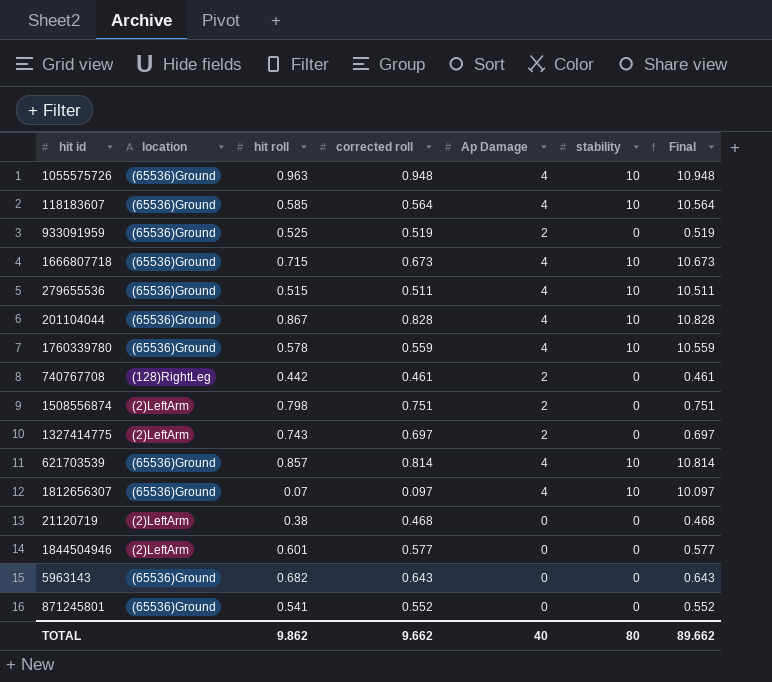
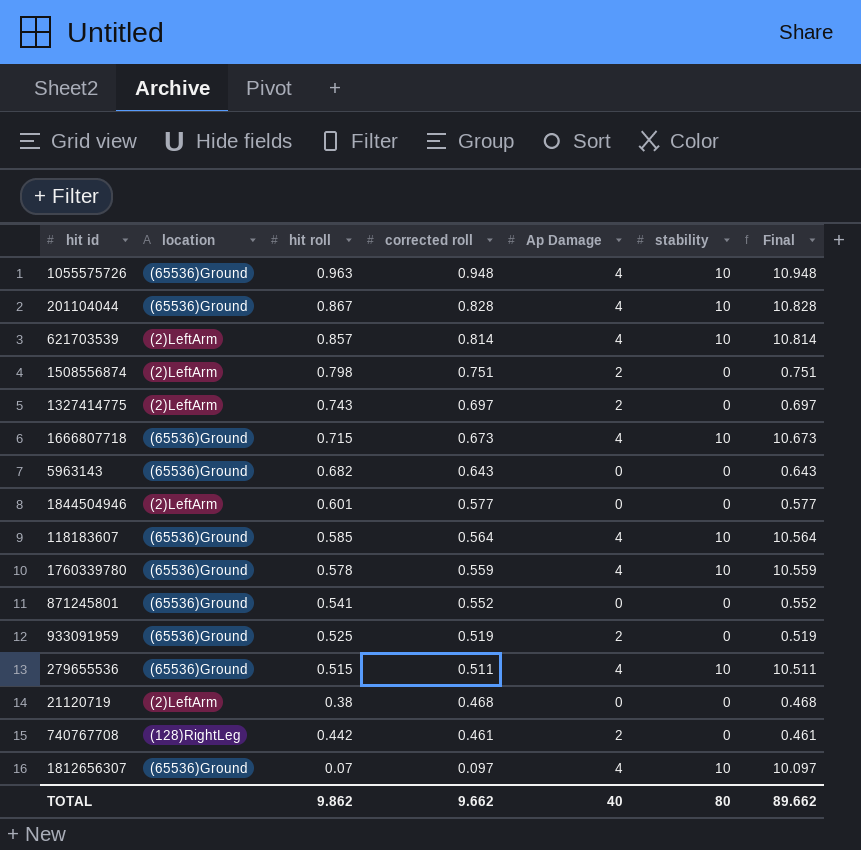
row order: none -> corrected roll descending
621703539 | location: (65536)Ground -> (2)LeftArm

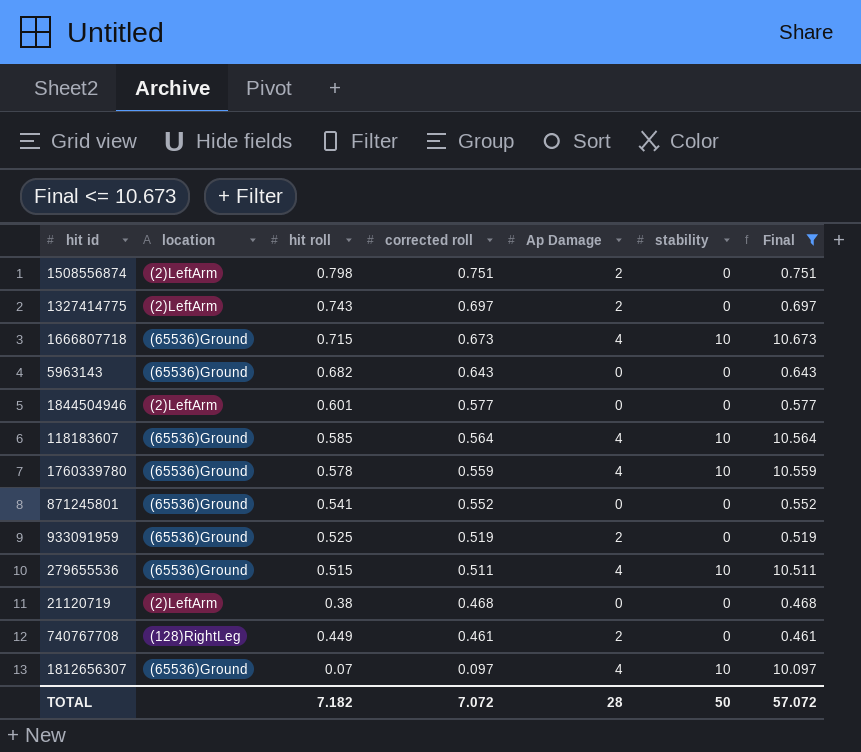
filter: none -> Final <= 10.673
740767708 | hit roll: 0.442 -> 0.449
TOTAL | hit roll: 9.862 -> 7.182
TOTAL | corrected roll: 9.662 -> 7.072
TOTAL | Ap Damage: 40 -> 28
TOTAL | stability: 80 -> 50
TOTAL | Final: 89.662 -> 57.072

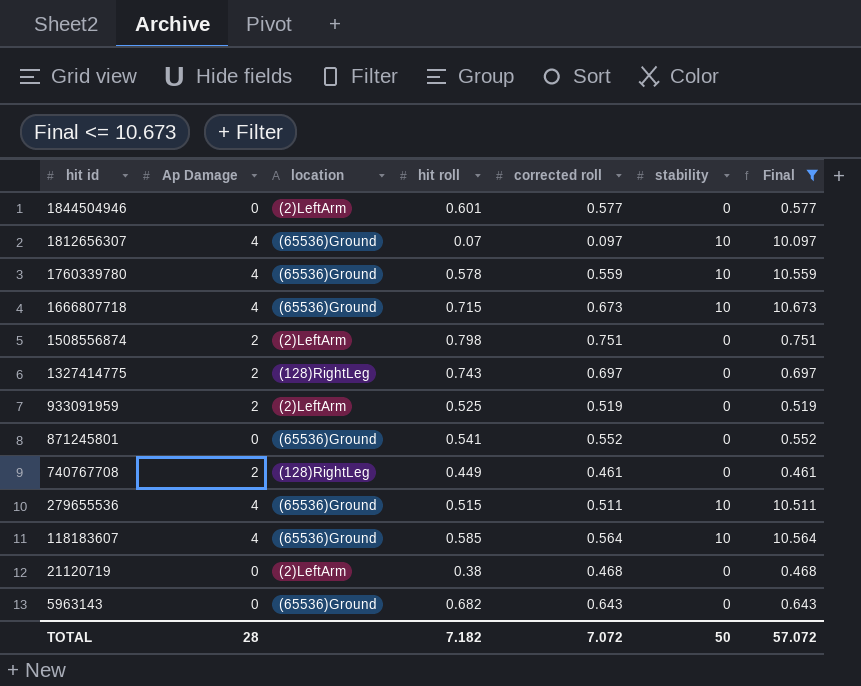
row order: corrected roll descending -> hit id descending
column Ap Damage | position: 5 -> 2
1327414775 | location: (2)LeftArm -> (128)RightLeg
933091959 | location: (65536)Ground -> (2)LeftArm

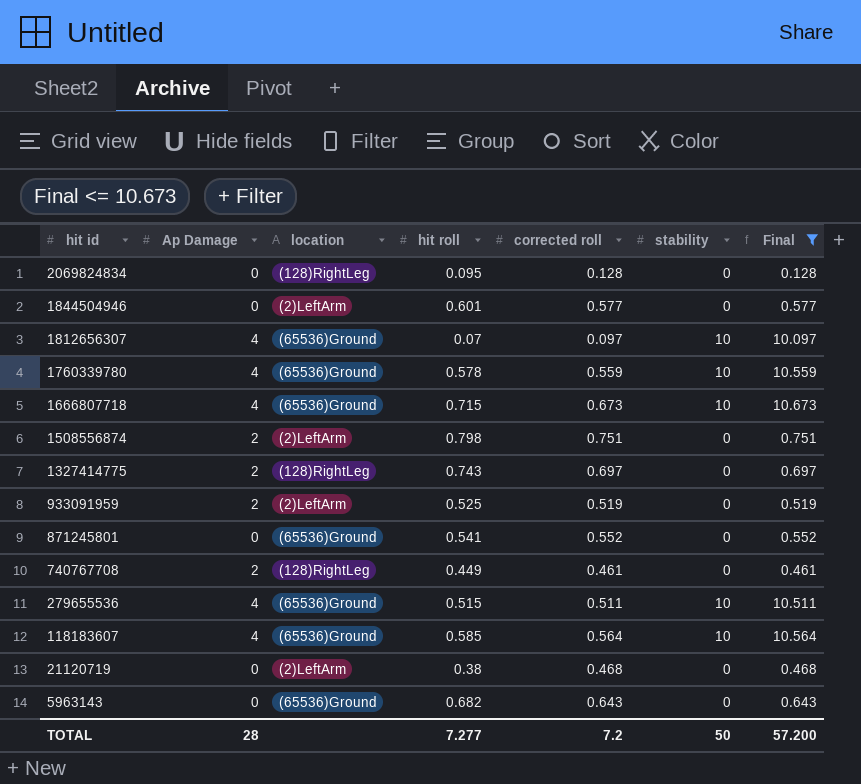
row 2069824834: none -> 0 | (128)RightLeg | 0.095 | 0.128 | 0 | 0.128
TOTAL | hit roll: 7.182 -> 7.277
TOTAL | corrected roll: 7.072 -> 7.2
TOTAL | Final: 57.072 -> 57.200

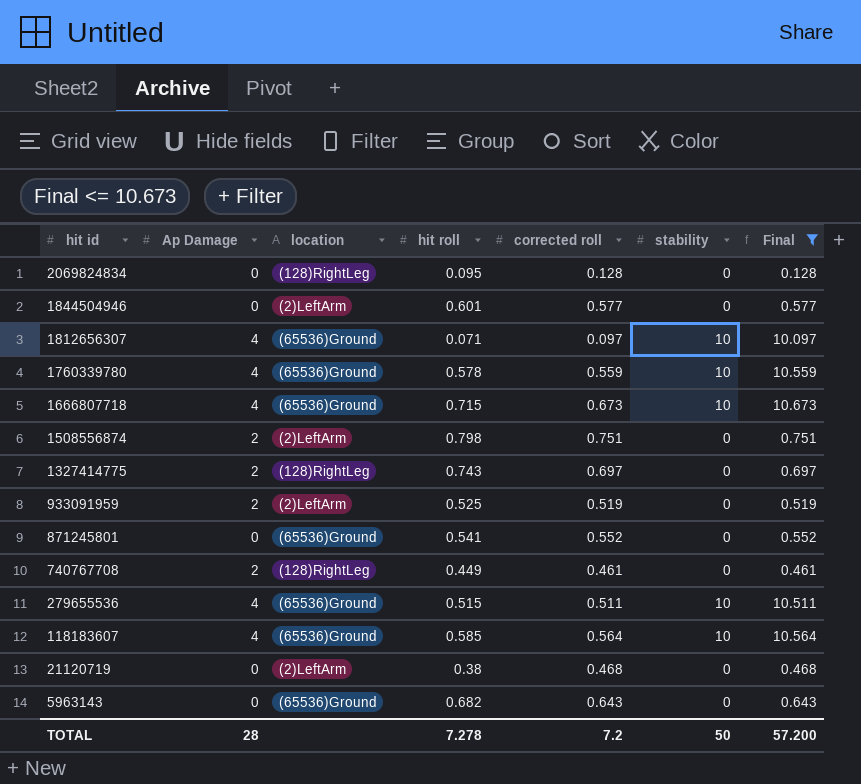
1812656307 | hit roll: 0.07 -> 0.071
TOTAL | hit roll: 7.277 -> 7.278

